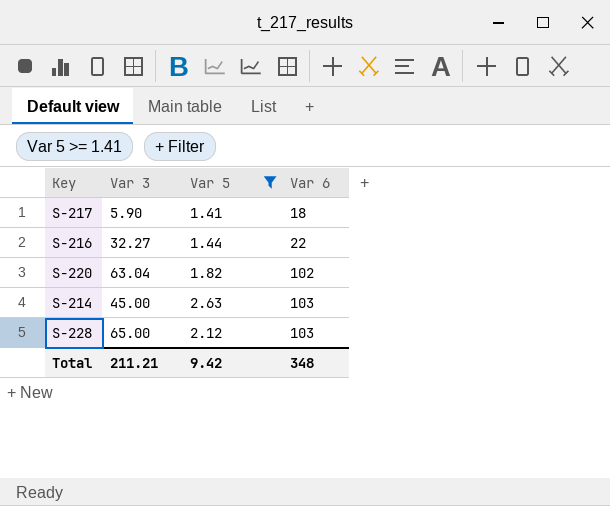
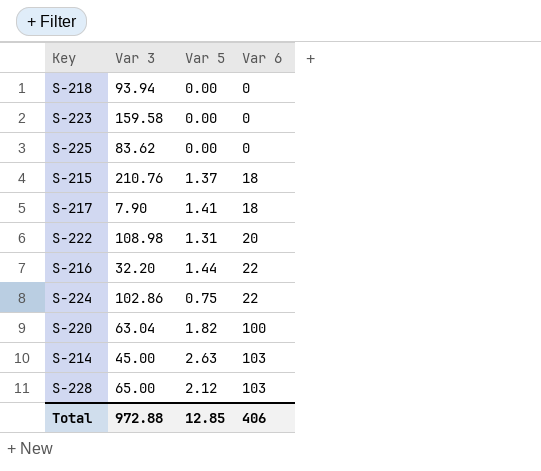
filter: Var 5 >= 1.41 -> none
S-217 | Var 3: 5.90 -> 7.90
S-216 | Var 3: 32.27 -> 32.20
S-220 | Var 6: 102 -> 100
Total | Var 3: 211.21 -> 972.88
Total | Var 5: 9.42 -> 12.85
Total | Var 6: 348 -> 406

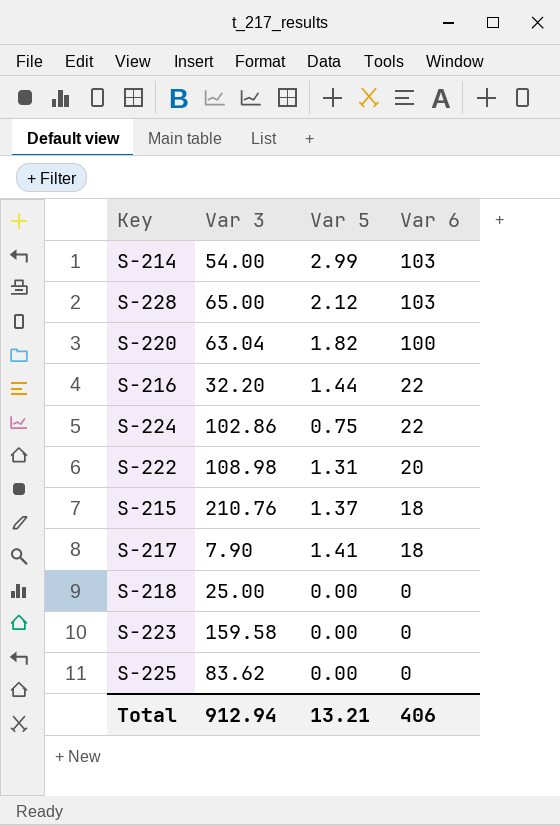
row order: Var 6 ascending -> Var 6 descending
S-214 | Var 3: 45.00 -> 54.00
S-214 | Var 5: 2.63 -> 2.99
S-218 | Var 3: 93.94 -> 25.00
Total | Var 3: 972.88 -> 912.94
Total | Var 5: 12.85 -> 13.21

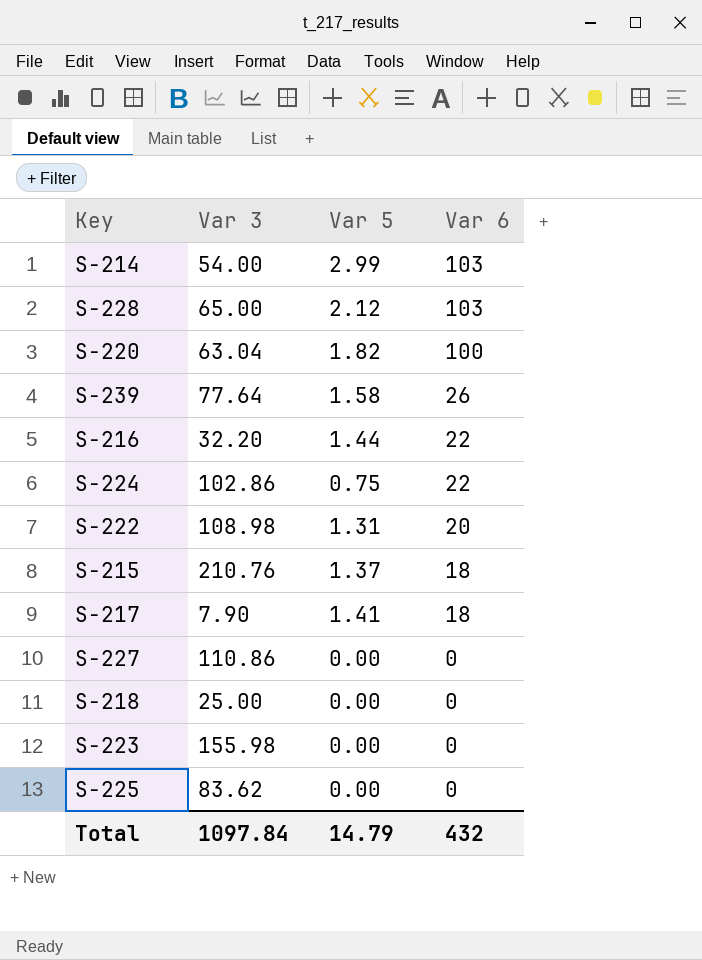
row S-239: none -> 77.64 | 1.58 | 26
row S-227: none -> 110.86 | 0.00 | 0
S-223 | Var 3: 159.58 -> 155.98
Total | Var 3: 912.94 -> 1097.84
Total | Var 5: 13.21 -> 14.79
Total | Var 6: 406 -> 432

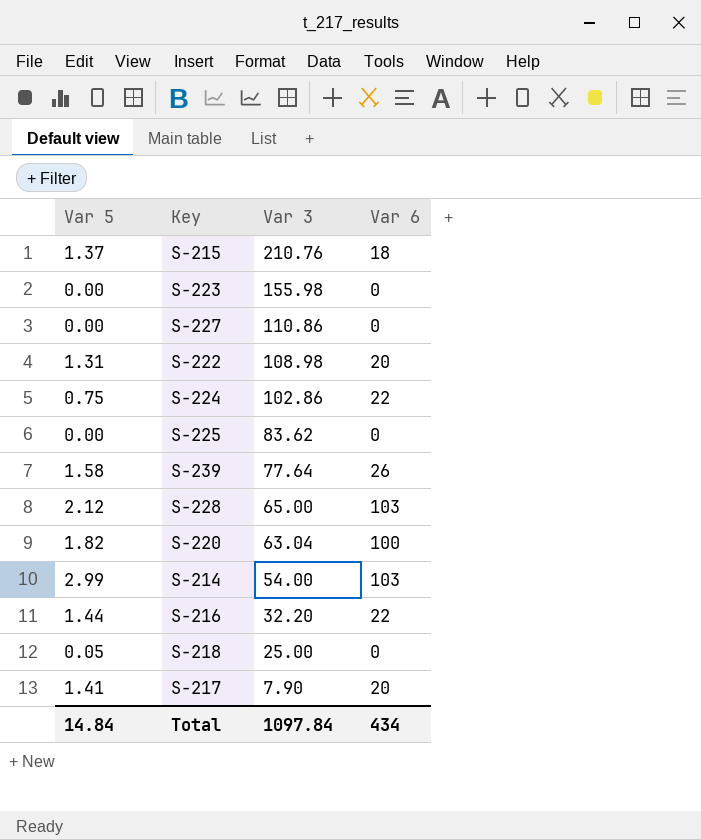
row order: Var 6 descending -> Var 3 descending
column Var 5 | position: 3 -> 1
S-218 | Var 5: 0.00 -> 0.05
S-217 | Var 6: 18 -> 20
Total | Var 5: 14.79 -> 14.84
Total | Var 6: 432 -> 434

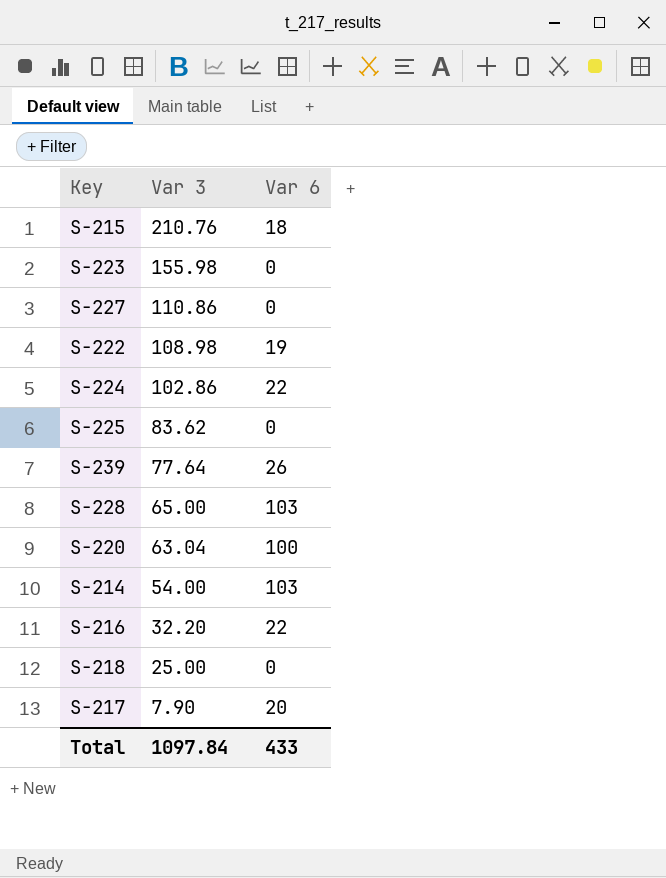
column Var 5 | position: 1 -> none
S-222 | Var 6: 20 -> 19
Total | Var 6: 434 -> 433

